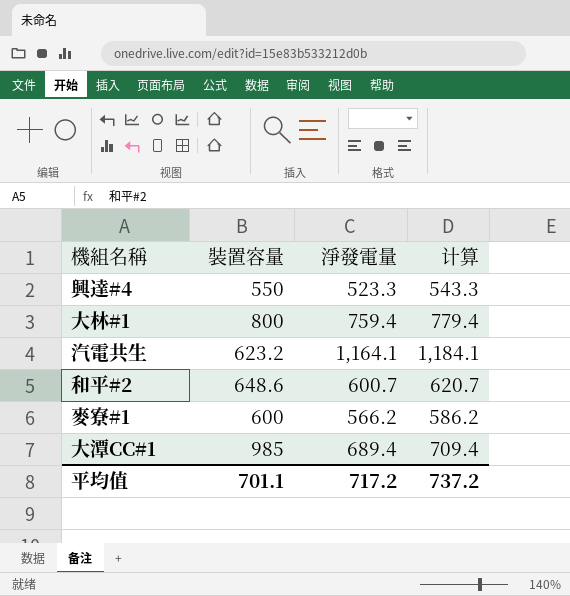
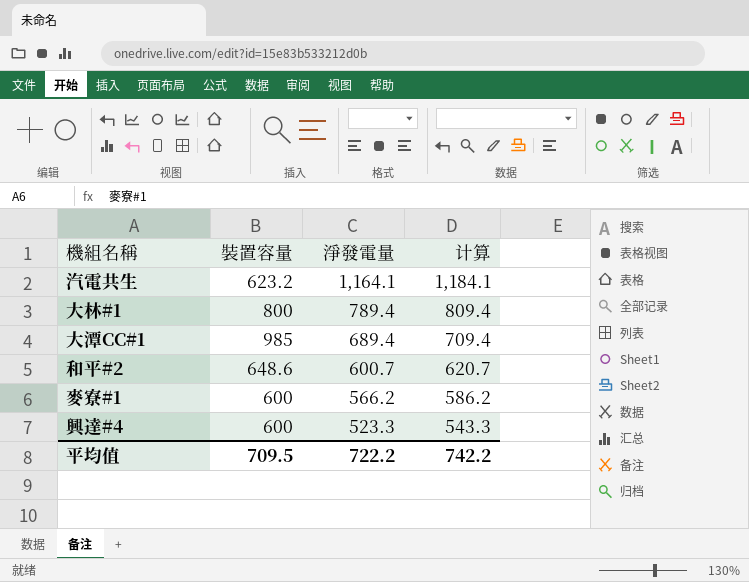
row order: none -> 淨發電量 descending
大林#1 | 淨發電量: 759.4 -> 789.4
大林#1 | 计算: 779.4 -> 809.4
興達#4 | 裝置容量: 550 -> 600
平均值 | 裝置容量: 701.1 -> 709.5
平均值 | 淨發電量: 717.2 -> 722.2
平均值 | 计算: 737.2 -> 742.2

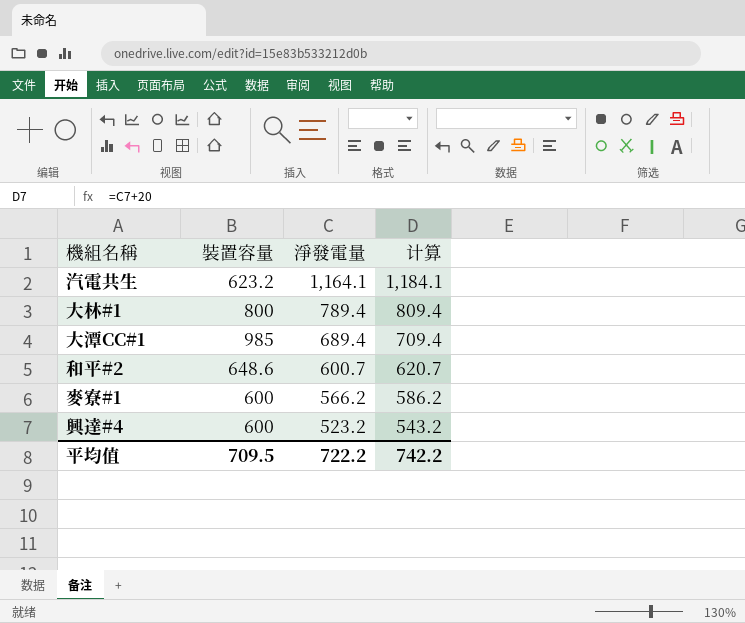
興達#4 | 淨發電量: 523.3 -> 523.2
興達#4 | 计算: 543.3 -> 543.2

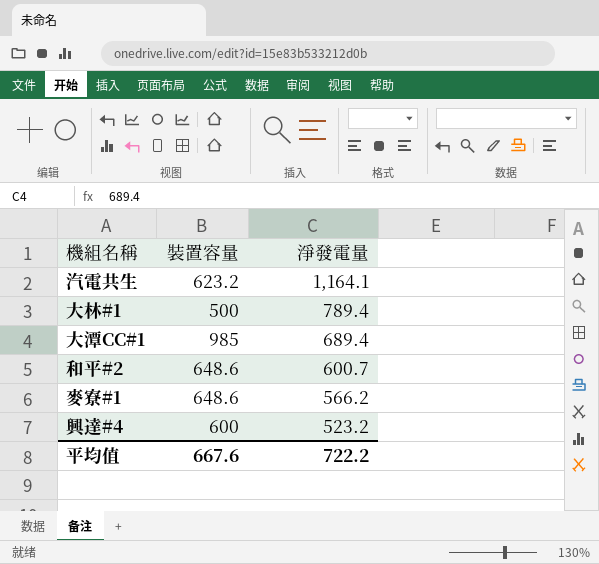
column 计算 | formula: [淨發電量] + 20 -> none
大林#1 | 裝置容量: 800 -> 500
麥寮#1 | 裝置容量: 600 -> 648.6
平均值 | 裝置容量: 709.5 -> 667.6

